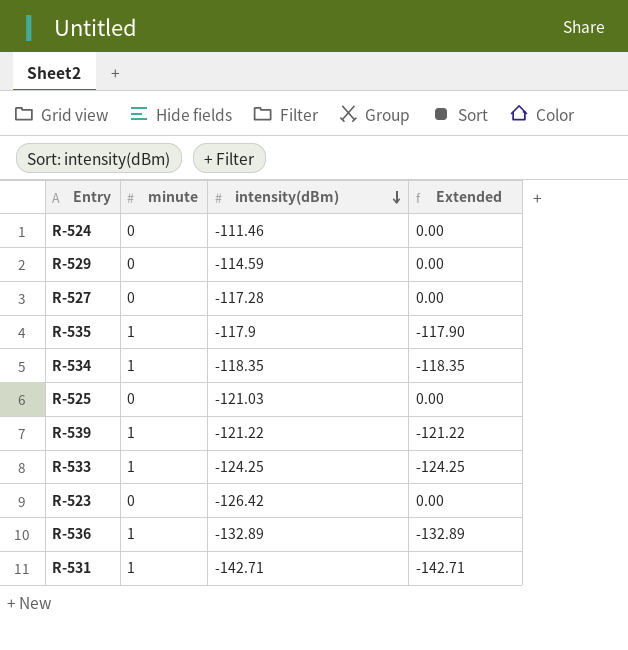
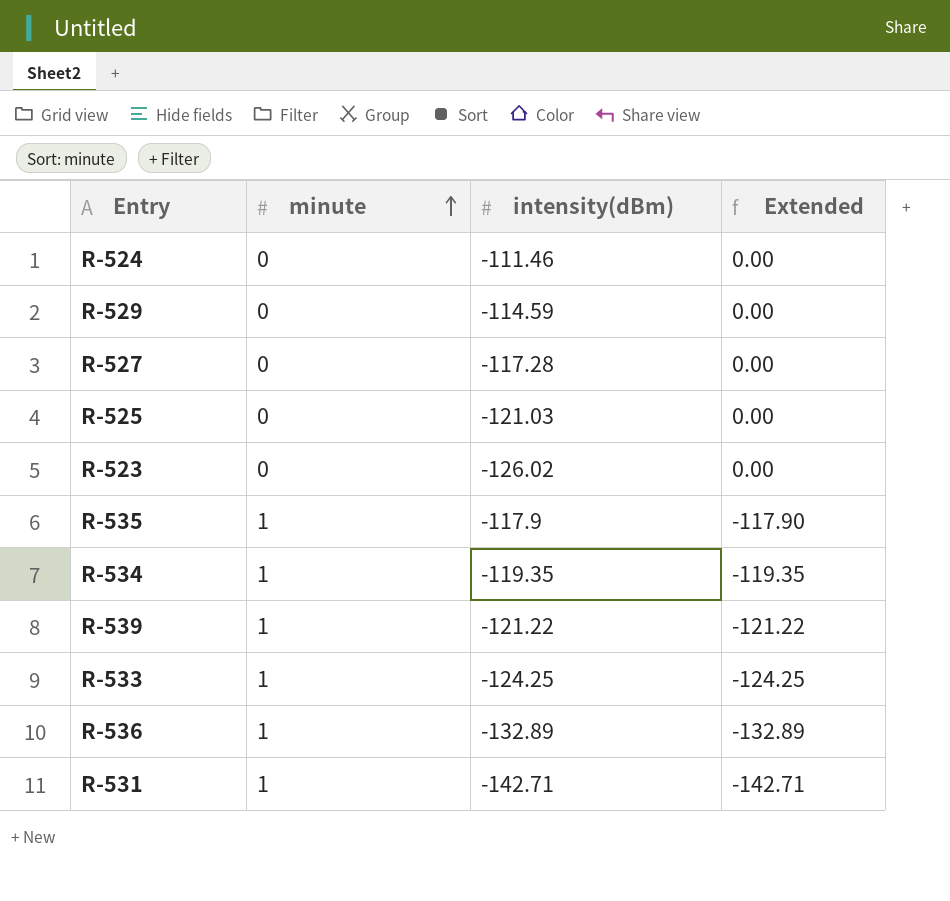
row order: intensity(dBm) descending -> minute ascending
R-523 | intensity(dBm): -126.42 -> -126.02
R-534 | intensity(dBm): -118.35 -> -119.35
R-534 | Extended: -118.35 -> -119.35

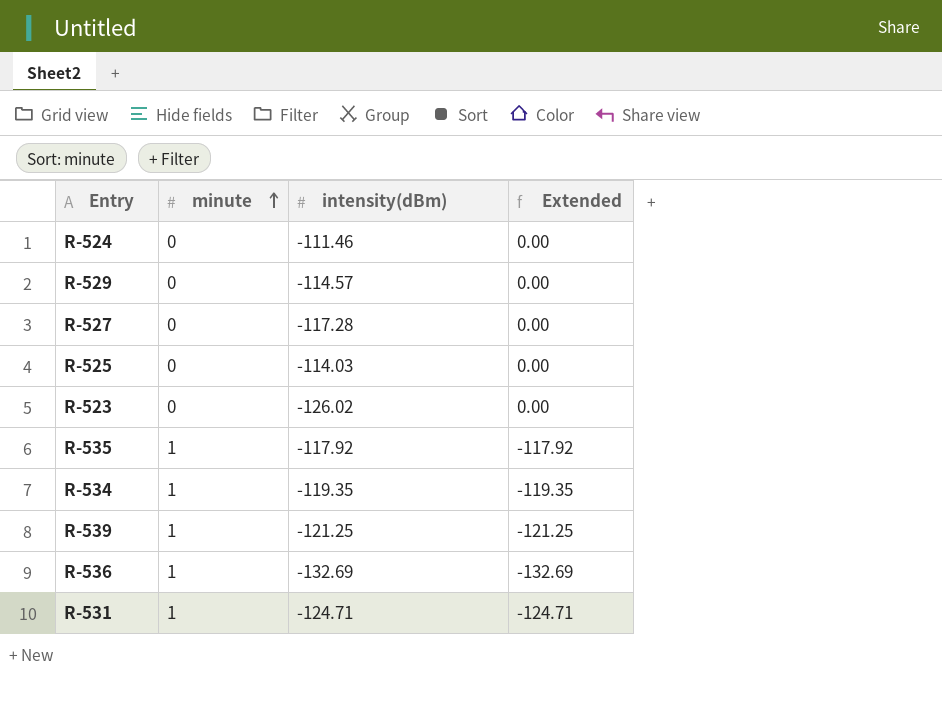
row R-533: 1 | -124.25 | -124.25 -> none
R-529 | intensity(dBm): -114.59 -> -114.57
R-525 | intensity(dBm): -121.03 -> -114.03
R-535 | intensity(dBm): -117.9 -> -117.92
R-535 | Extended: -117.90 -> -117.92
R-539 | intensity(dBm): -121.22 -> -121.25
R-539 | Extended: -121.22 -> -121.25
R-536 | intensity(dBm): -132.89 -> -132.69
R-536 | Extended: -132.89 -> -132.69
R-531 | intensity(dBm): -142.71 -> -124.71
R-531 | Extended: -142.71 -> -124.71

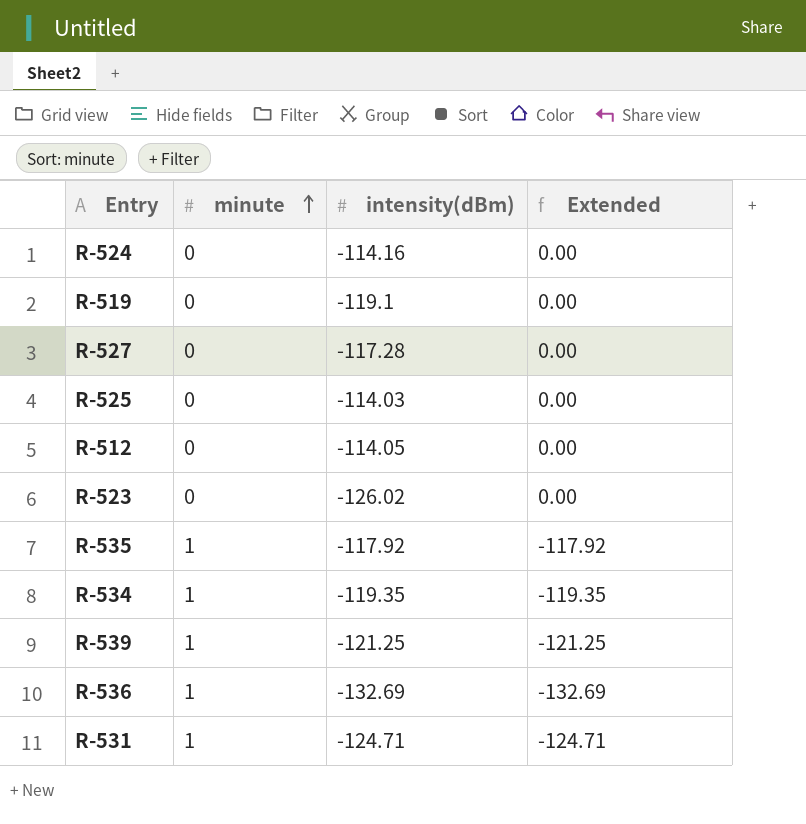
row R-529: 0 | -114.57 | 0.00 -> none
R-524 | intensity(dBm): -111.46 -> -114.16
row R-519: none -> 0 | -119.1 | 0.00
row R-512: none -> 0 | -114.05 | 0.00

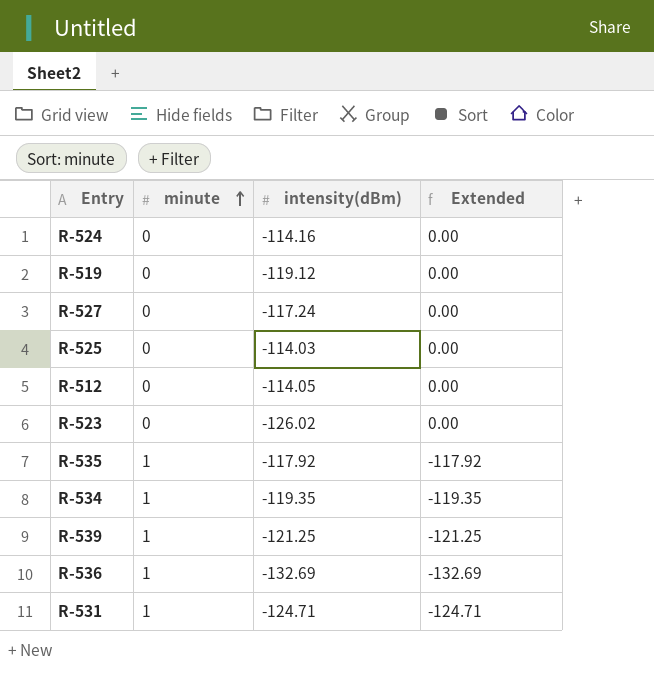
R-519 | intensity(dBm): -119.1 -> -119.12
R-527 | intensity(dBm): -117.28 -> -117.24

